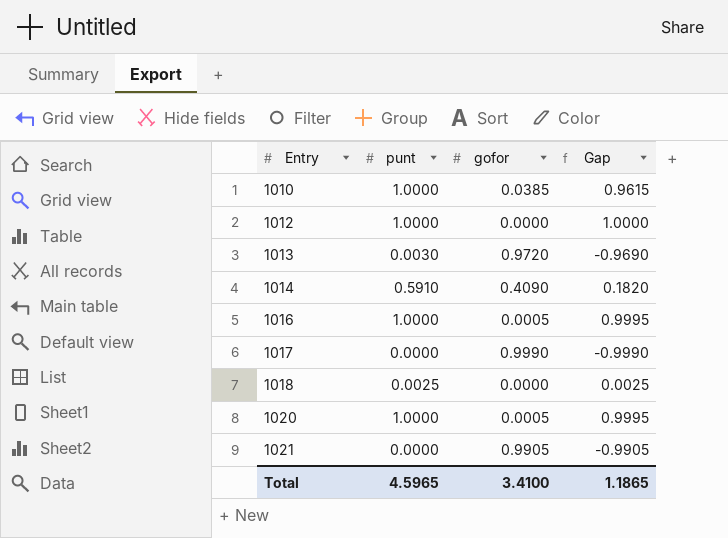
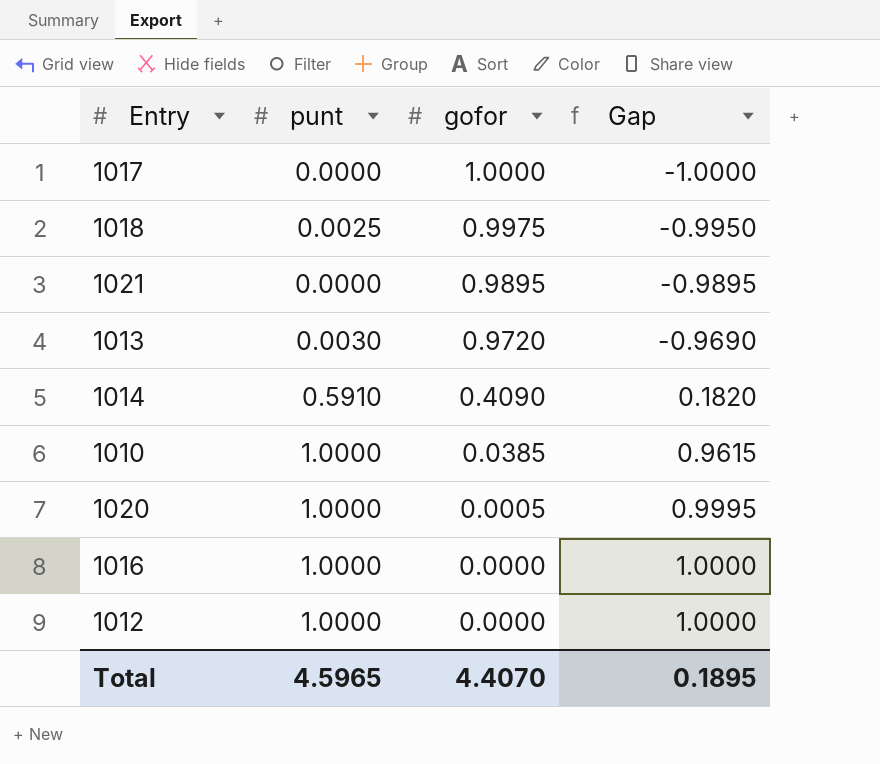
row order: Entry ascending -> gofor descending
1017 | gofor: 0.9990 -> 1.0000
1017 | Gap: -0.9990 -> -1.0000
1018 | gofor: 0.0000 -> 0.9975
1018 | Gap: 0.0025 -> -0.9950
1021 | gofor: 0.9905 -> 0.9895
1021 | Gap: -0.9905 -> -0.9895
1016 | gofor: 0.0005 -> 0.0000
1016 | Gap: 0.9995 -> 1.0000
Total | gofor: 3.4100 -> 4.4070
Total | Gap: 1.1865 -> 0.1895

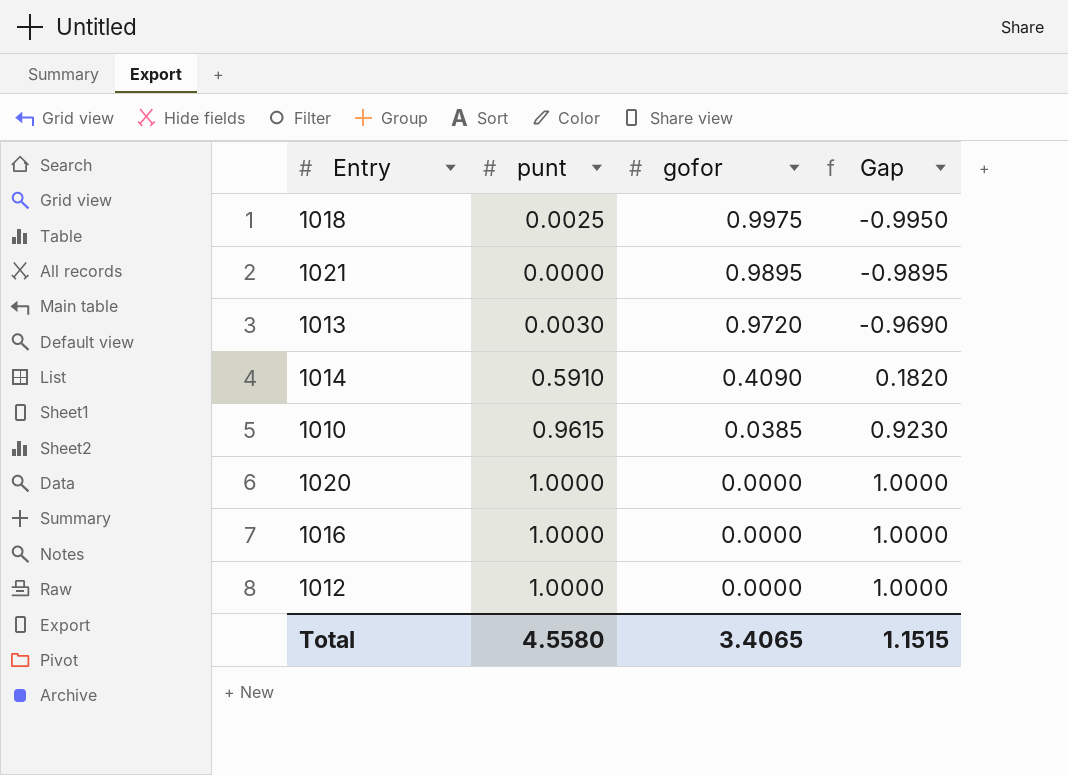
row 1017: 0.0000 | 1.0000 | -1.0000 -> none
1010 | punt: 1.0000 -> 0.9615
1010 | Gap: 0.9615 -> 0.9230
1020 | gofor: 0.0005 -> 0.0000
1020 | Gap: 0.9995 -> 1.0000
Total | punt: 4.5965 -> 4.5580
Total | gofor: 4.4070 -> 3.4065
Total | Gap: 0.1895 -> 1.1515

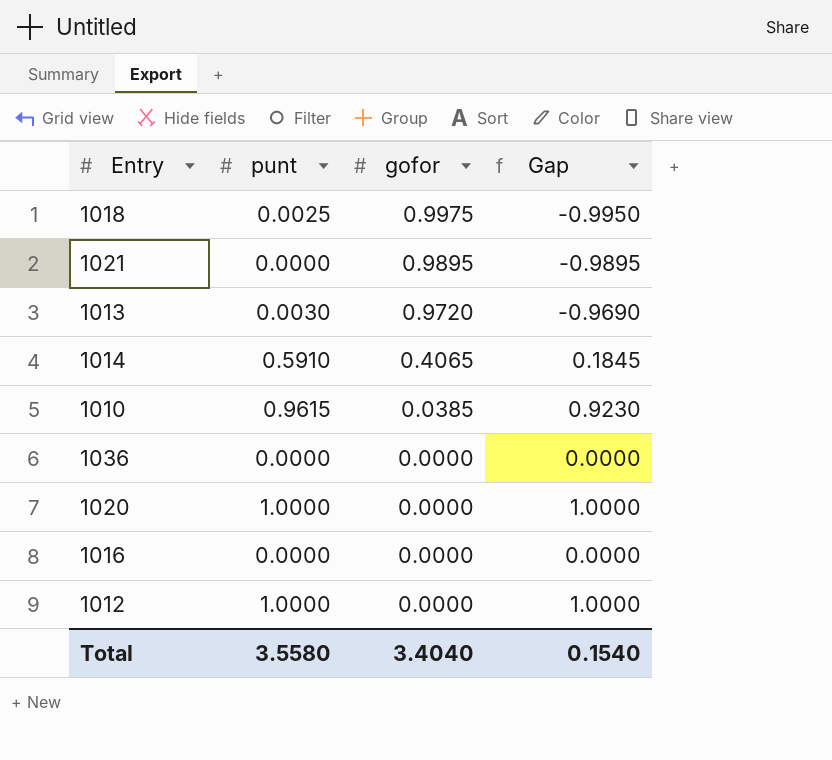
1014 | gofor: 0.4090 -> 0.4065
1014 | Gap: 0.1820 -> 0.1845
row 1036: none -> 0.0000 | 0.0000 | 0.0000
1016 | punt: 1.0000 -> 0.0000
1016 | Gap: 1.0000 -> 0.0000
Total | punt: 4.5580 -> 3.5580
Total | gofor: 3.4065 -> 3.4040
Total | Gap: 1.1515 -> 0.1540

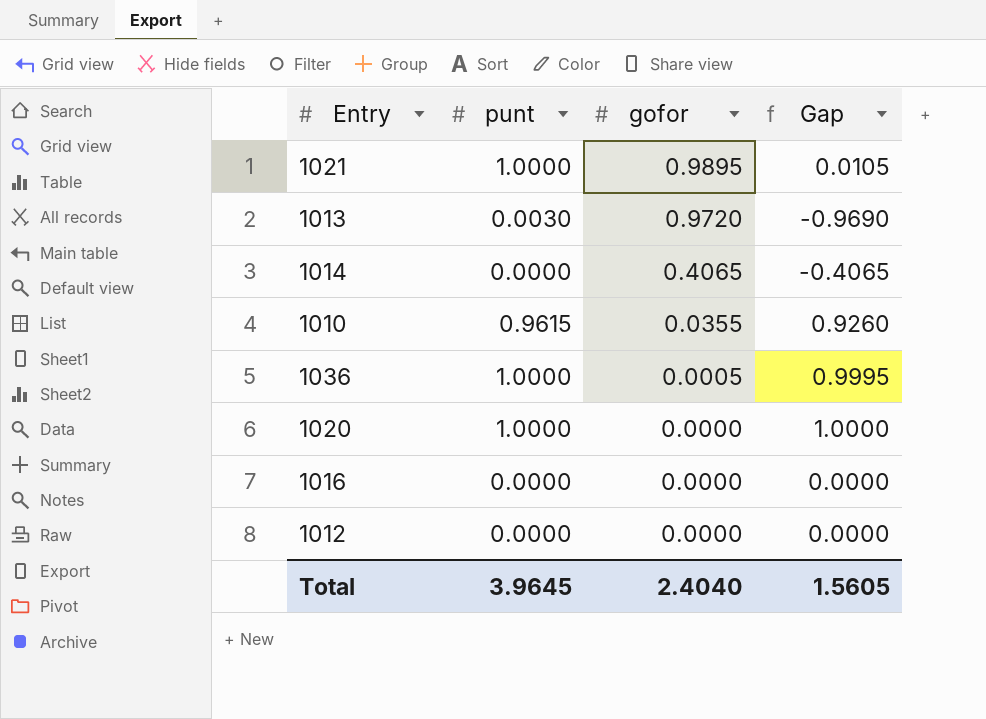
row 1018: 0.0025 | 0.9975 | -0.9950 -> none
1021 | punt: 0.0000 -> 1.0000
1021 | Gap: -0.9895 -> 0.0105
1014 | punt: 0.5910 -> 0.0000
1014 | Gap: 0.1845 -> -0.4065
1010 | gofor: 0.0385 -> 0.0355
1010 | Gap: 0.9230 -> 0.9260
1036 | punt: 0.0000 -> 1.0000
1036 | gofor: 0.0000 -> 0.0005
1036 | Gap: 0.0000 -> 0.9995
1012 | punt: 1.0000 -> 0.0000
1012 | Gap: 1.0000 -> 0.0000
Total | punt: 3.5580 -> 3.9645
Total | gofor: 3.4040 -> 2.4040
Total | Gap: 0.1540 -> 1.5605

